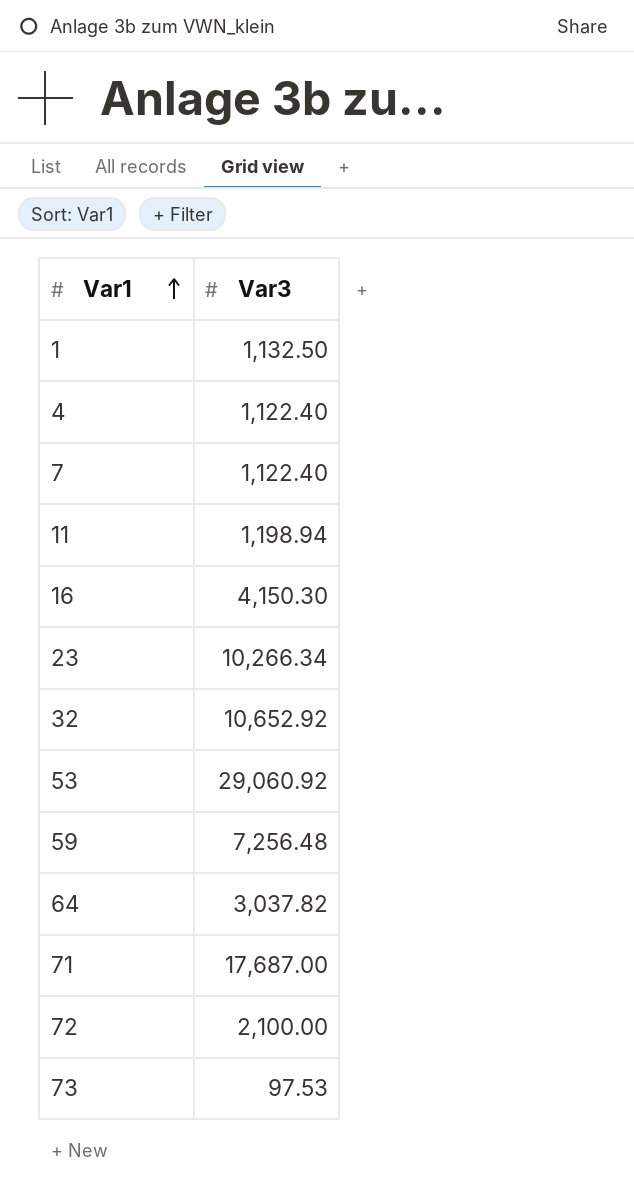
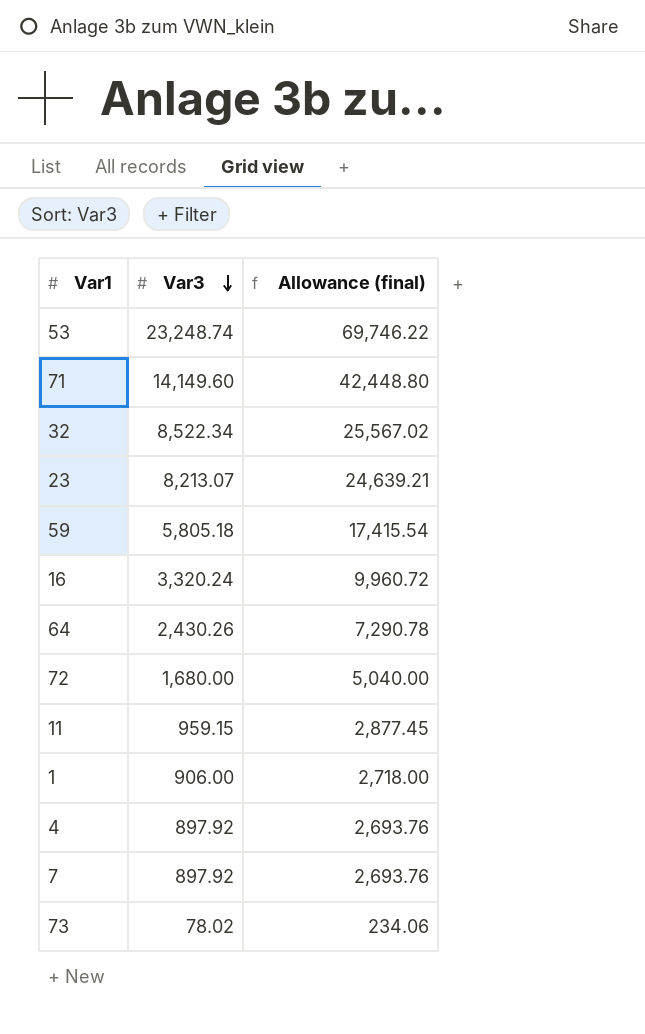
row order: Var1 ascending -> Var3 descending
column Allowance (final) | formula: none -> [Var3] * 3
53 | Var3: 29,060.92 -> 23,248.74
71 | Var3: 17,687.00 -> 14,149.60
32 | Var3: 10,652.92 -> 8,522.34
23 | Var3: 10,266.34 -> 8,213.07
59 | Var3: 7,256.48 -> 5,805.18
16 | Var3: 4,150.30 -> 3,320.24
64 | Var3: 3,037.82 -> 2,430.26
72 | Var3: 2,100.00 -> 1,680.00
11 | Var3: 1,198.94 -> 959.15
1 | Var3: 1,132.50 -> 906.00
4 | Var3: 1,122.40 -> 897.92
7 | Var3: 1,122.40 -> 897.92
73 | Var3: 97.53 -> 78.02

